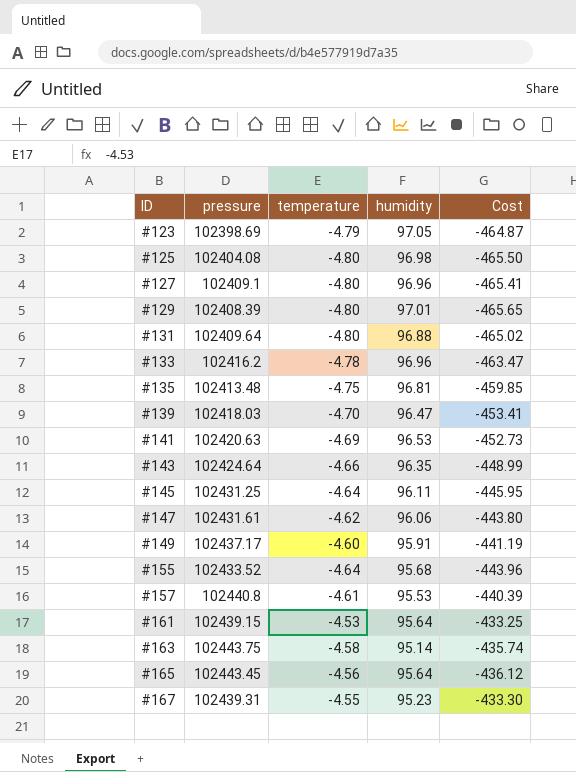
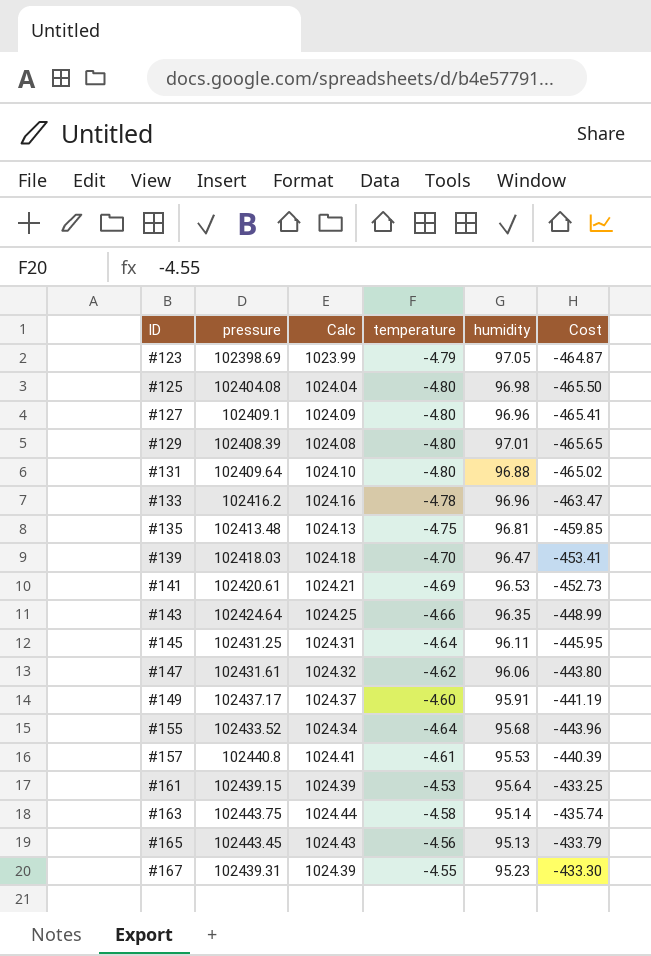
column Calc | formula: none -> [pressure] * 0.01
#141 | pressure: 102420.63 -> 102420.61
#165 | humidity: 95.64 -> 95.13
#165 | Cost: -436.12 -> -433.79

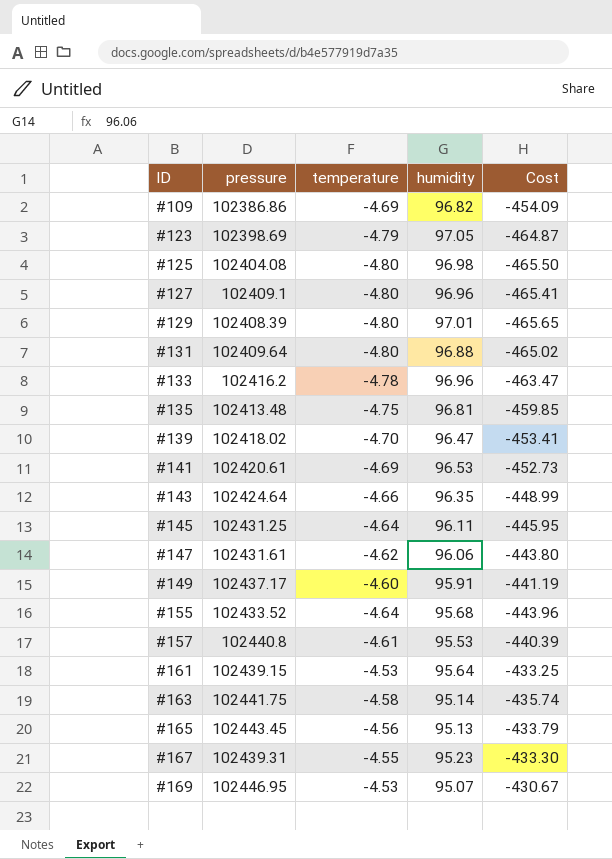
column Calc | formula: [pressure] * 0.01 -> none
row #109: none -> 102386.86 | -4.69 | 96.82 | -454.09
#139 | pressure: 102418.03 -> 102418.02
#163 | pressure: 102443.75 -> 102441.75
row #169: none -> 102446.95 | -4.53 | 95.07 | -430.67

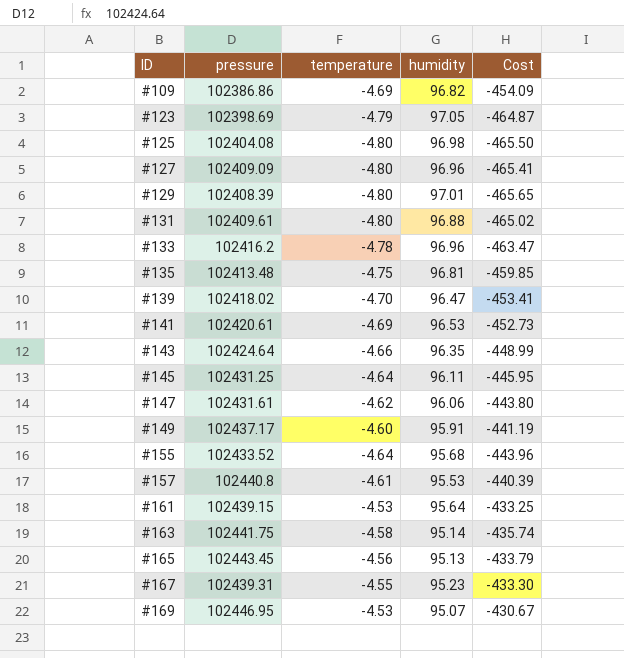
#127 | pressure: 102409.1 -> 102409.09
#131 | pressure: 102409.64 -> 102409.61

